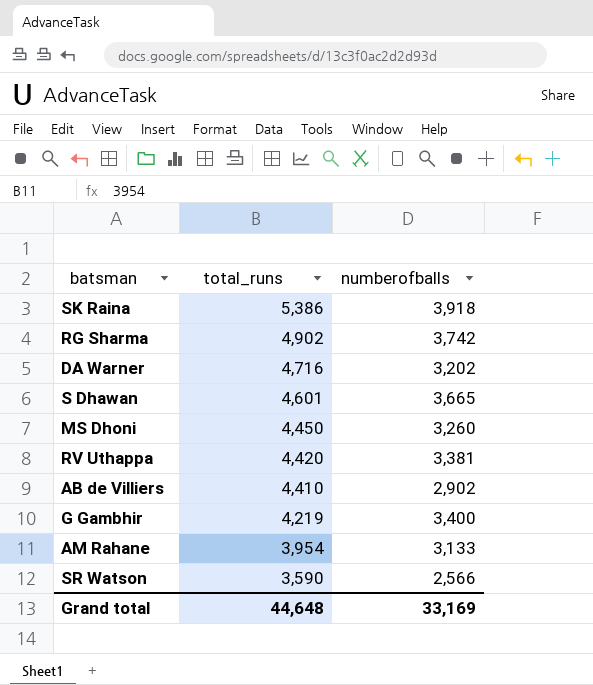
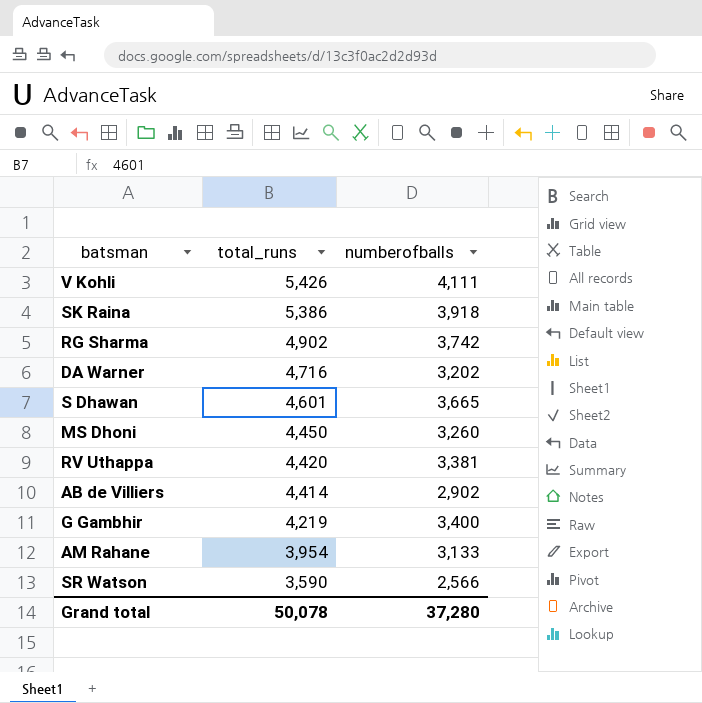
row V Kohli: none -> 5,426 | 4,111
AB de Villiers | total_runs: 4,410 -> 4,414
Grand total | total_runs: 44,648 -> 50,078
Grand total | numberofballs: 33,169 -> 37,280

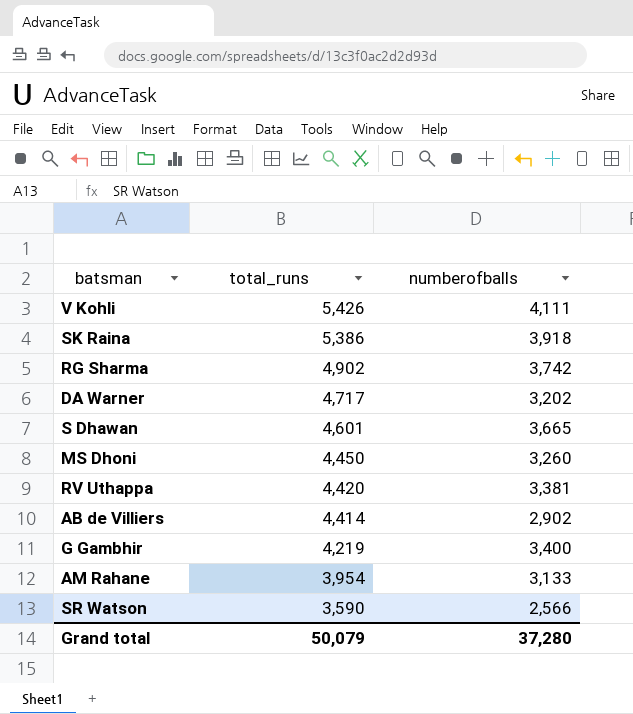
DA Warner | total_runs: 4,716 -> 4,717
Grand total | total_runs: 50,078 -> 50,079

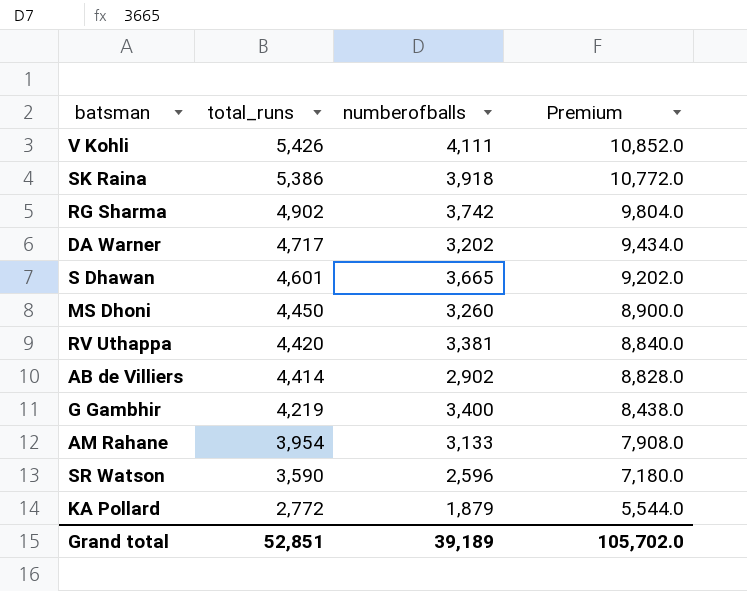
column Premium | formula: none -> [total_runs] * 2
SR Watson | numberofballs: 2,566 -> 2,596
row KA Pollard: none -> 2,772 | 1,879 | 5,544.0
Grand total | total_runs: 50,079 -> 52,851
Grand total | numberofballs: 37,280 -> 39,189

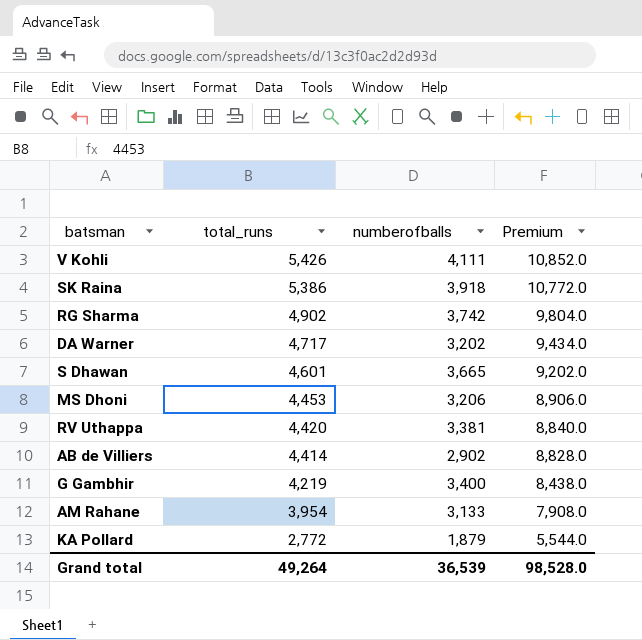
row SR Watson: 3,590 | 2,596 | 7,180.0 -> none
MS Dhoni | total_runs: 4,450 -> 4,453
MS Dhoni | numberofballs: 3,260 -> 3,206
MS Dhoni | Premium: 8,900.0 -> 8,906.0
Grand total | total_runs: 52,851 -> 49,264
Grand total | numberofballs: 39,189 -> 36,539
Grand total | Premium: 105,702.0 -> 98,528.0

